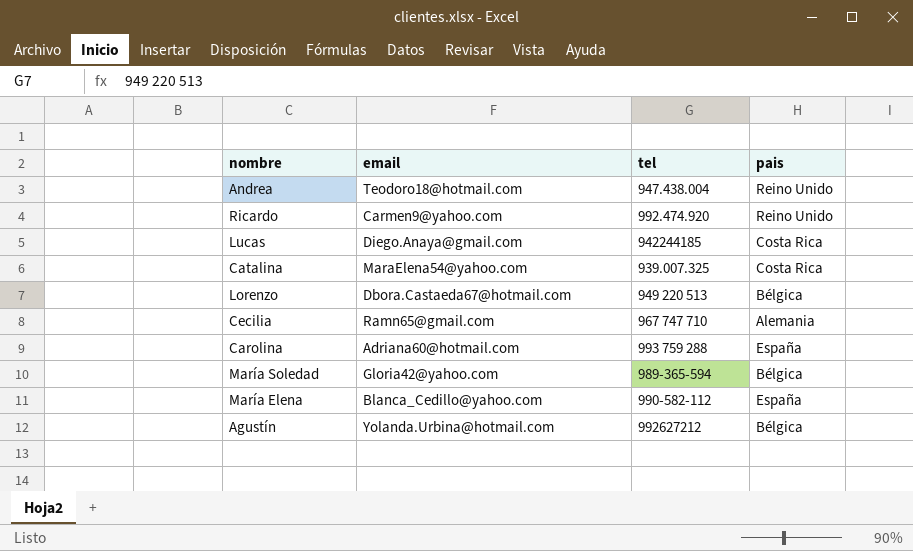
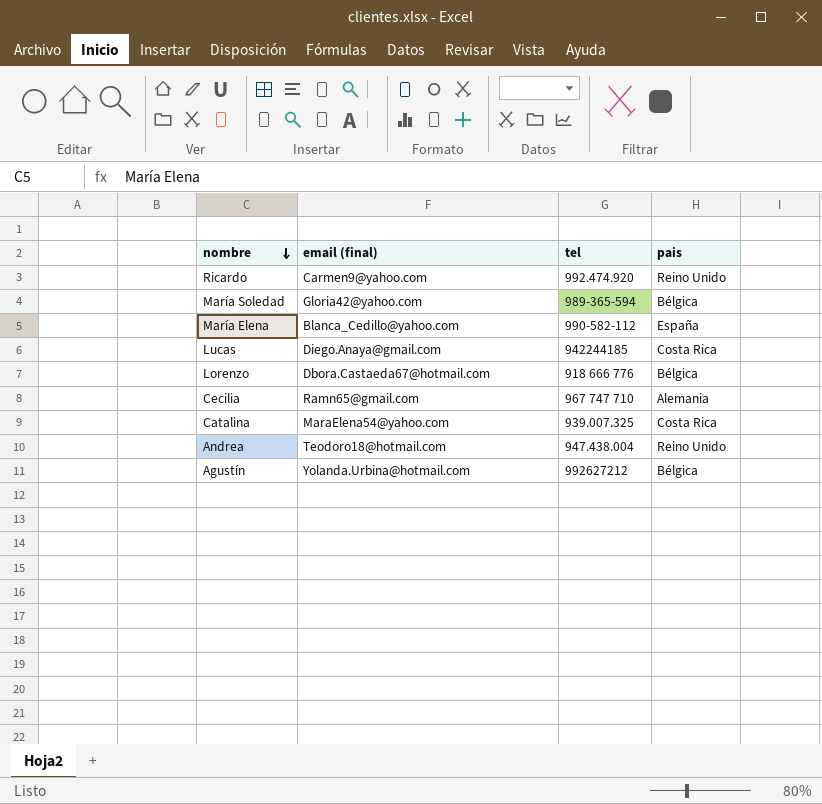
row order: none -> nombre descending
column name: email -> email (final)
row Carolina: Adriana60@hotmail.com | 993 759 288 | España -> none
Lorenzo | tel: 949 220 513 -> 918 666 776

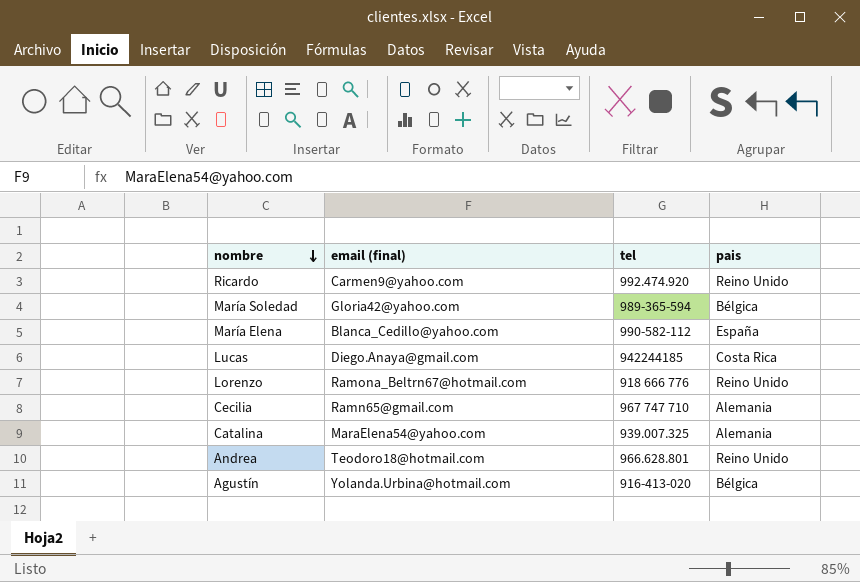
Lorenzo | email (final): Dbora.Castaeda67@hotmail.com -> Ramona_Beltrn67@hotmail.com
Lorenzo | pais: Bélgica -> Reino Unido
Catalina | pais: Costa Rica -> Alemania
Andrea | tel: 947.438.004 -> 966.628.801
Agustín | tel: 992627212 -> 916-413-020

